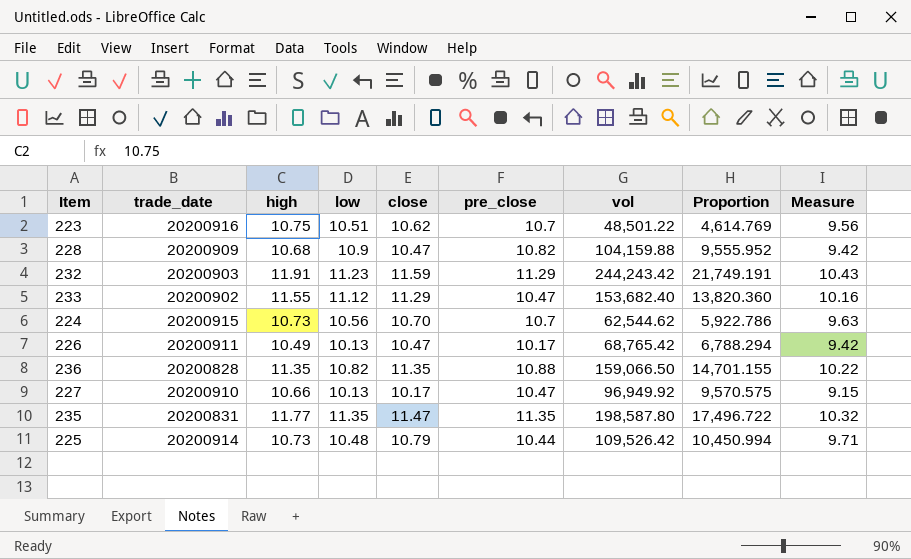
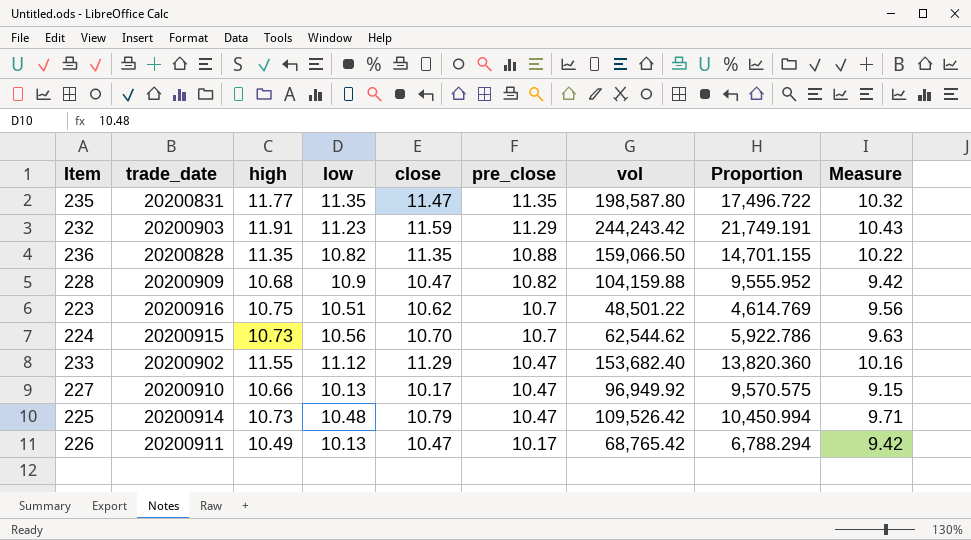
row order: none -> pre_close descending
225 | pre_close: 10.44 -> 10.47

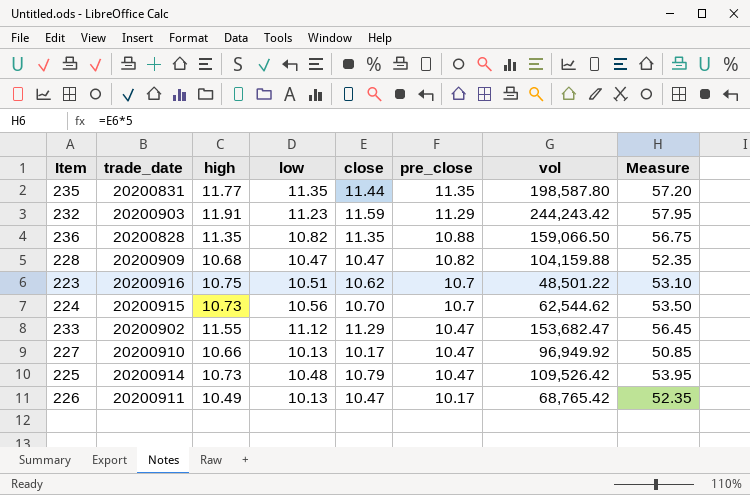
column Proportion | formula: [vol] / [low] -> none
column Measure | formula: [close] * 0.9 -> [close] * 5
235 | close: 11.47 -> 11.44
228 | low: 10.9 -> 10.47
233 | vol: 153,682.40 -> 153,682.47

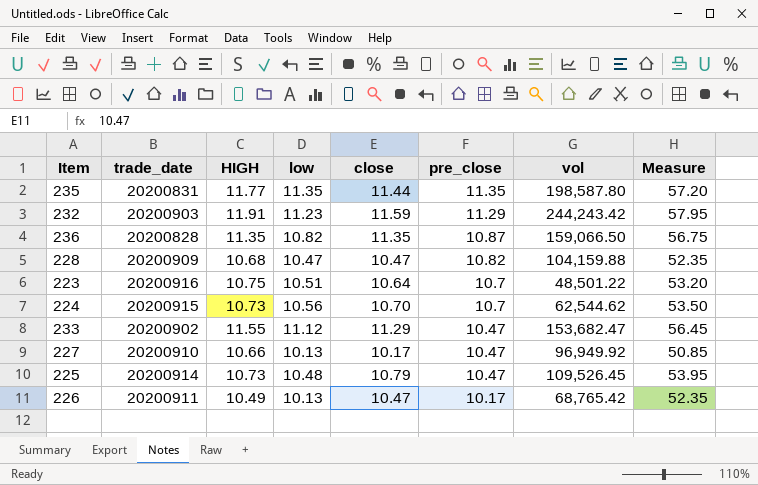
column name: high -> HIGH
236 | pre_close: 10.88 -> 10.87
223 | close: 10.62 -> 10.64
223 | Measure: 53.10 -> 53.20
225 | vol: 109,526.42 -> 109,526.45

